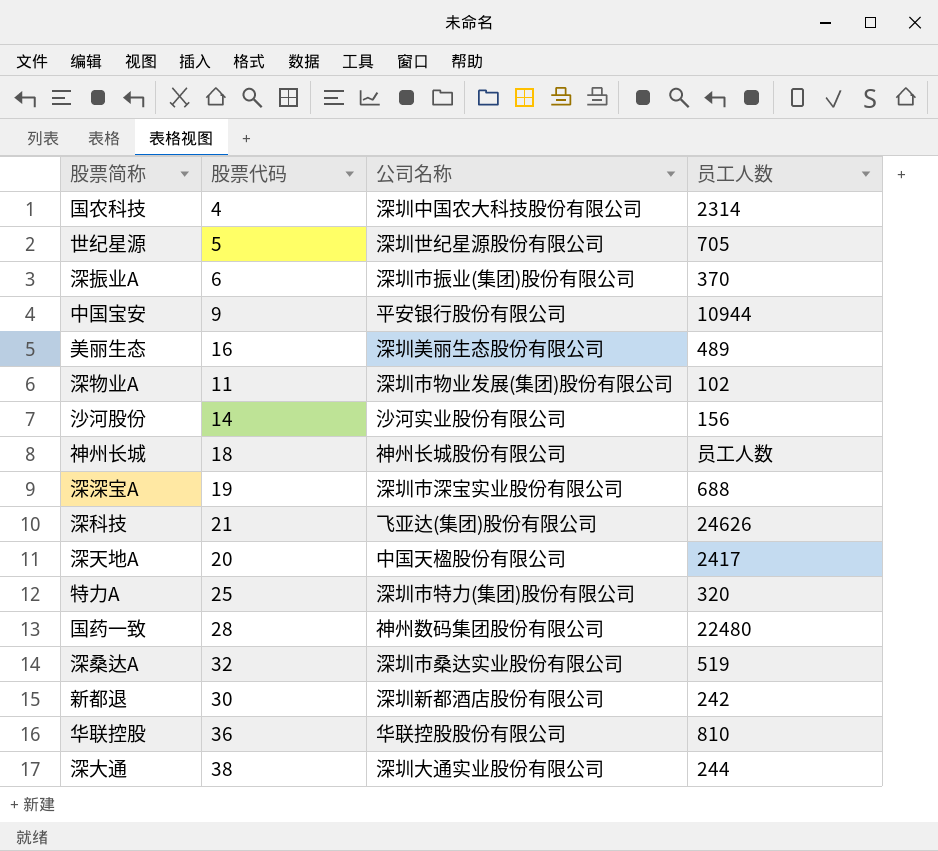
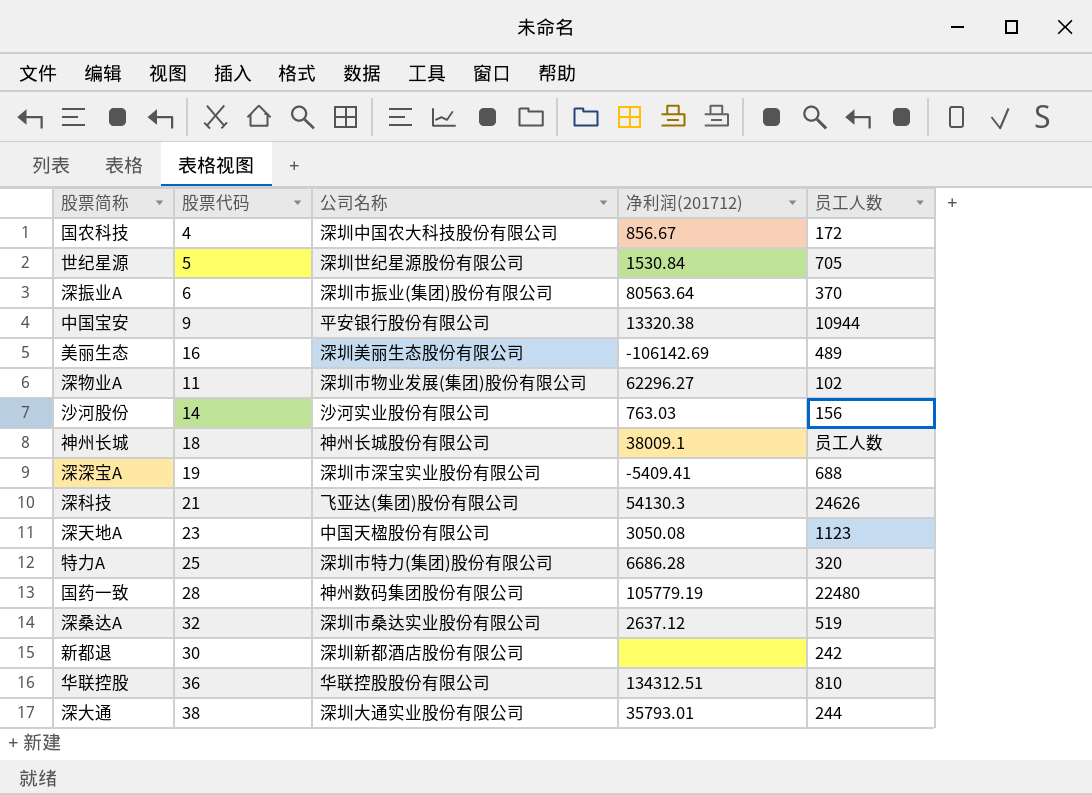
column 净利润(201712) | position: none -> 4
国农科技 | 员工人数: 2314 -> 172
深天地A | 股票代码: 20 -> 23
深天地A | 员工人数: 2417 -> 1123

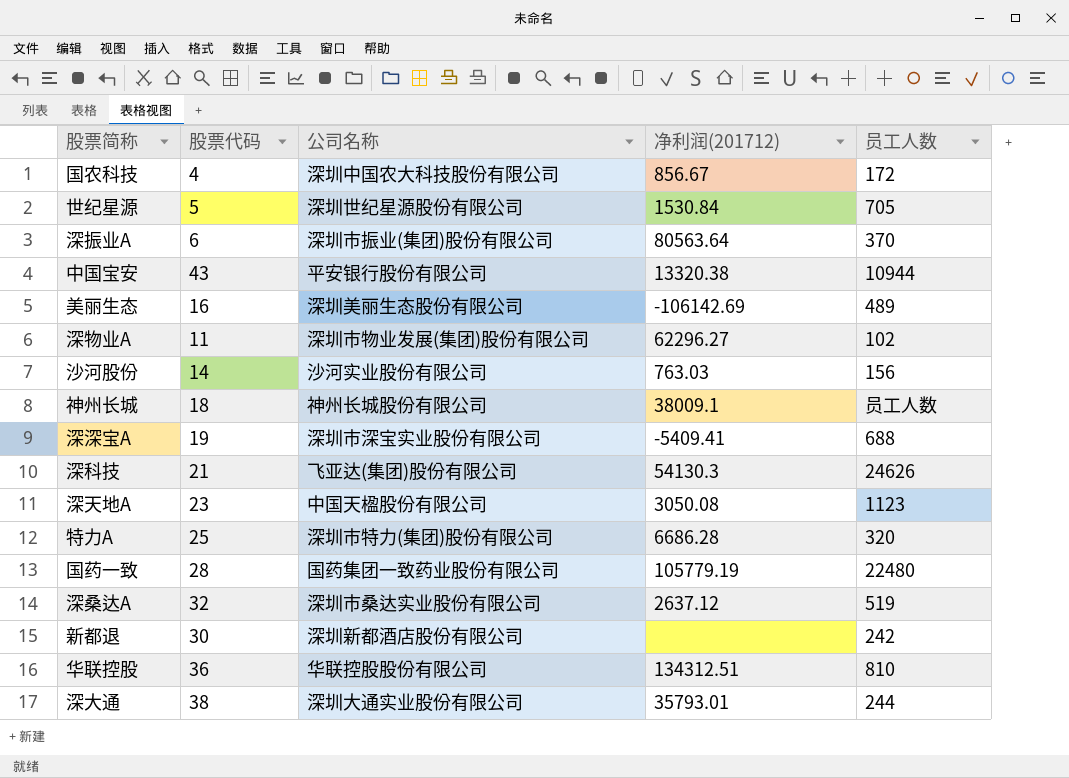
中国宝安 | 股票代码: 9 -> 43
国药一致 | 公司名称: 神州数码集团股份有限公司 -> 国药集团一致药业股份有限公司

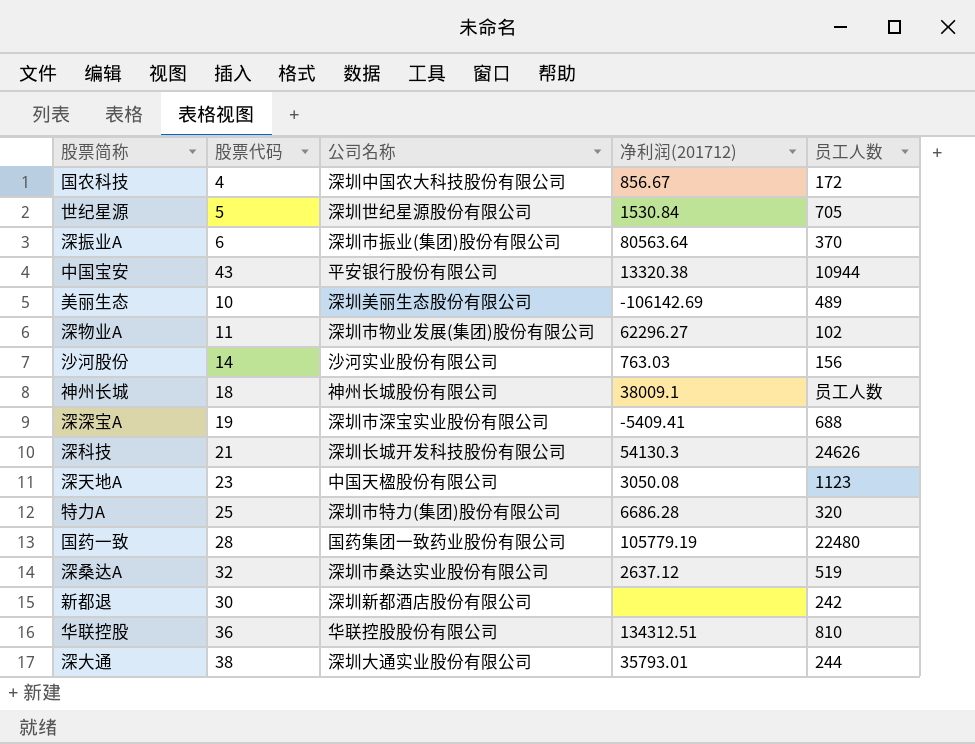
美丽生态 | 股票代码: 16 -> 10
深科技 | 公司名称: 飞亚达(集团)股份有限公司 -> 深圳长城开发科技股份有限公司

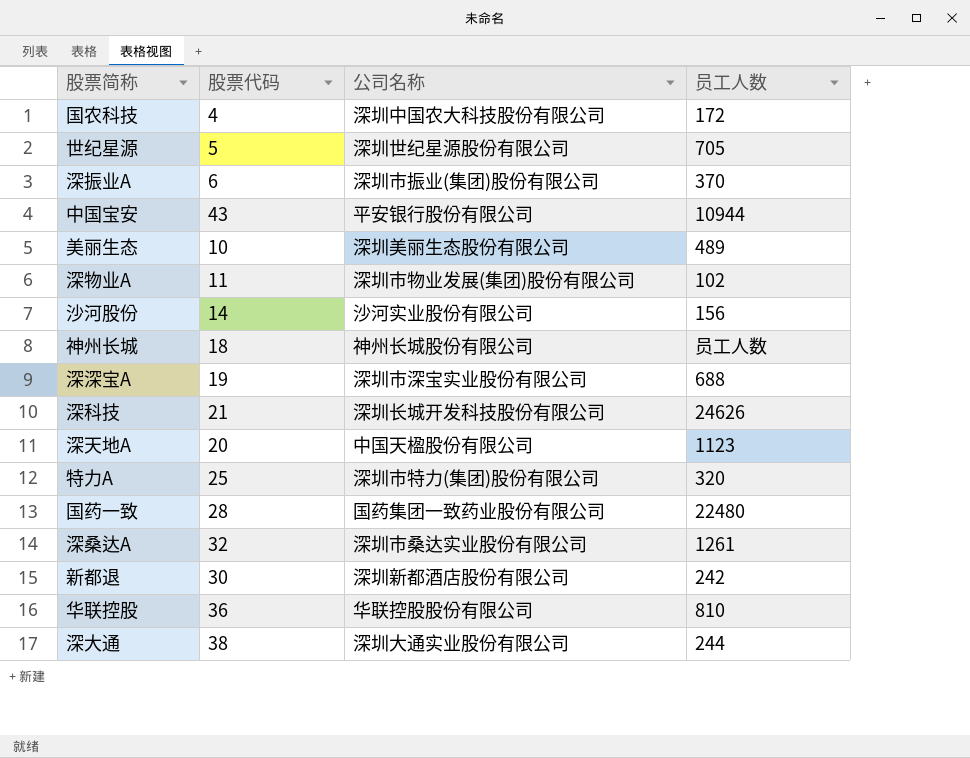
column 净利润(201712) | position: 4 -> none
深天地A | 股票代码: 23 -> 20
深桑达A | 员工人数: 519 -> 1261

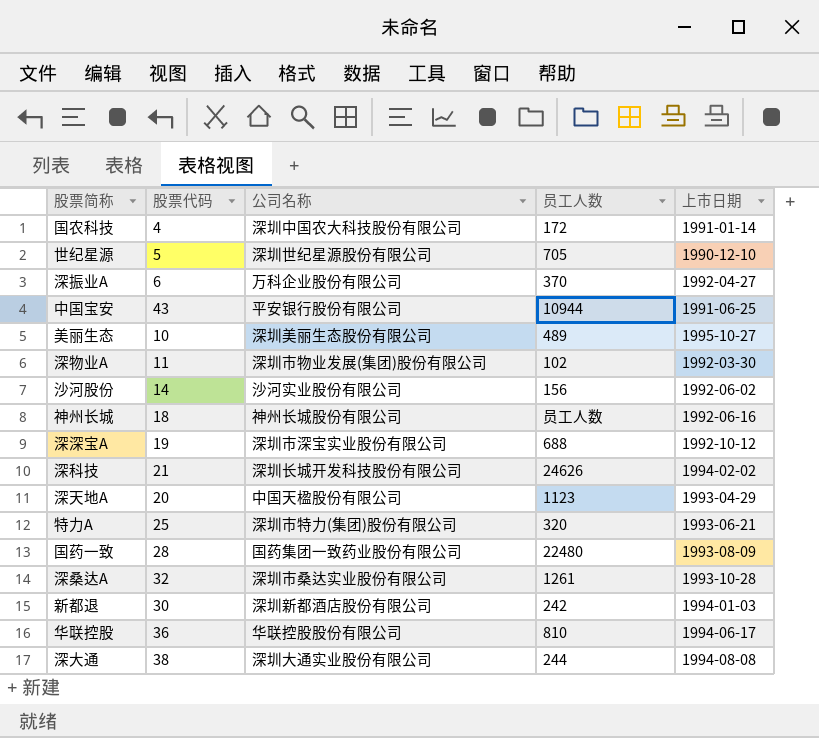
column 上市日期 | position: none -> 5
深振业A | 公司名称: 深圳市振业(集团)股份有限公司 -> 万科企业股份有限公司

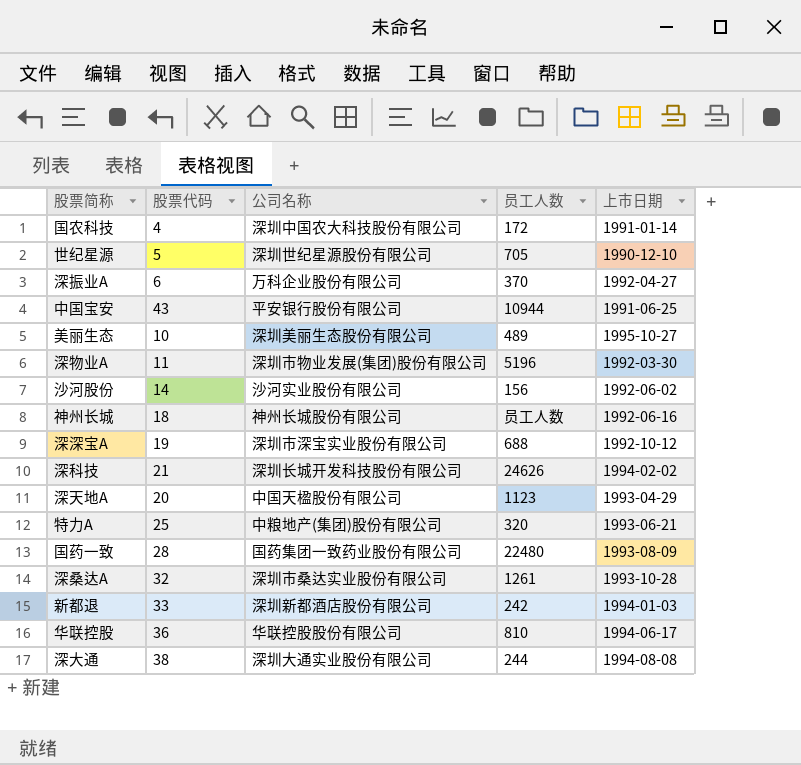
深物业A | 员工人数: 102 -> 5196
特力A | 公司名称: 深圳市特力(集团)股份有限公司 -> 中粮地产(集团)股份有限公司
新都退 | 股票代码: 30 -> 33

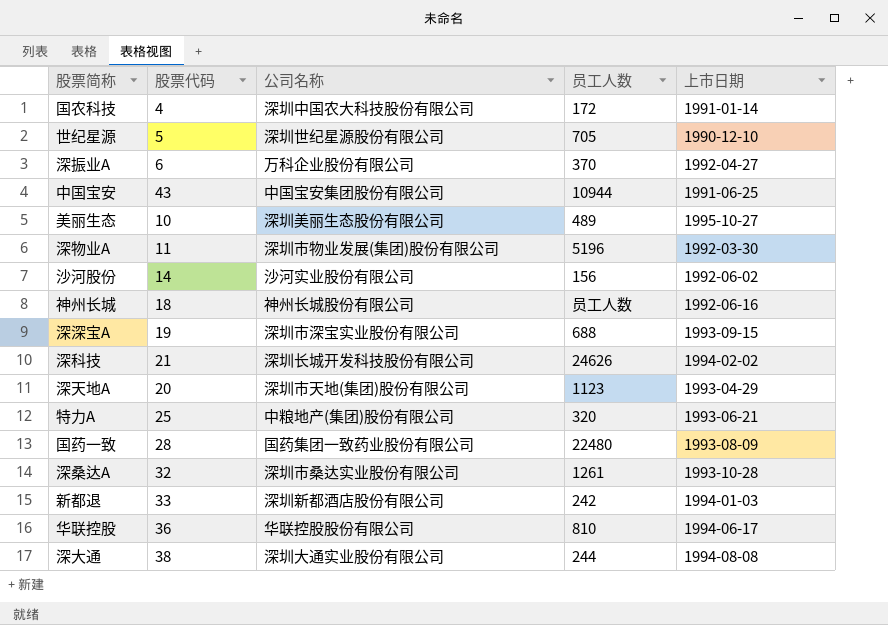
中国宝安 | 公司名称: 平安银行股份有限公司 -> 中国宝安集团股份有限公司
深深宝A | 上市日期: 1992-10-12 -> 1993-09-15
深天地A | 公司名称: 中国天楹股份有限公司 -> 深圳市天地(集团)股份有限公司

